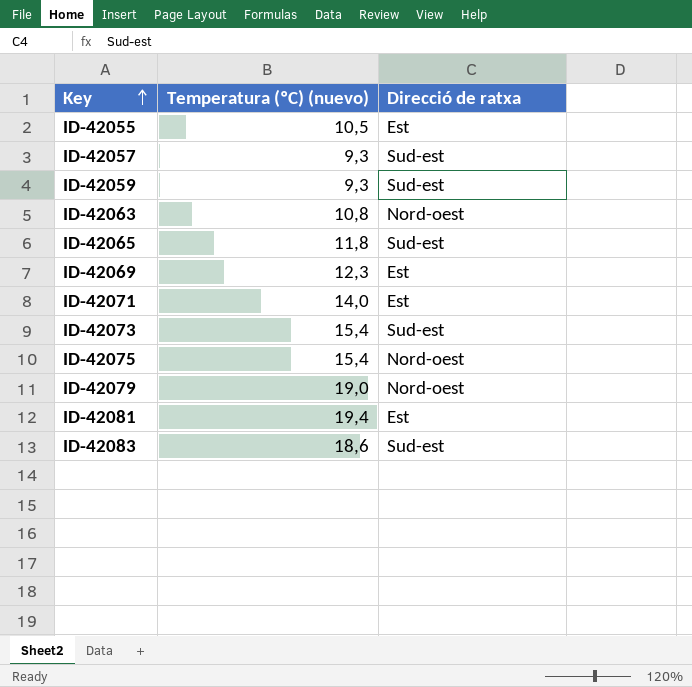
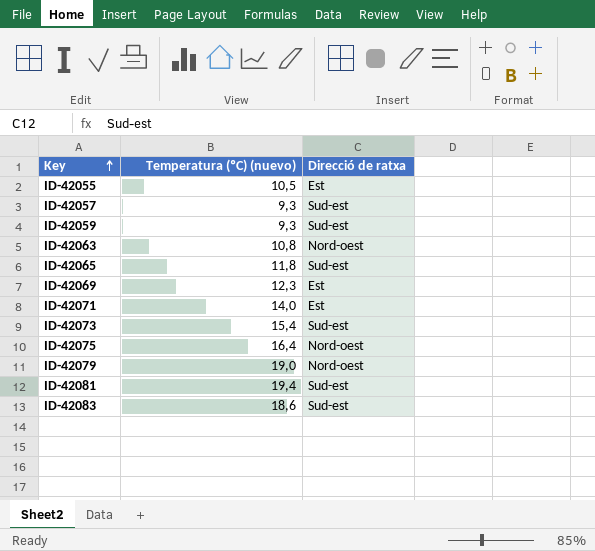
ID-42075 | Temperatura (ºC) (nuevo): 15,4 -> 16,4
ID-42081 | Direcció de ratxa: Est -> Sud-est

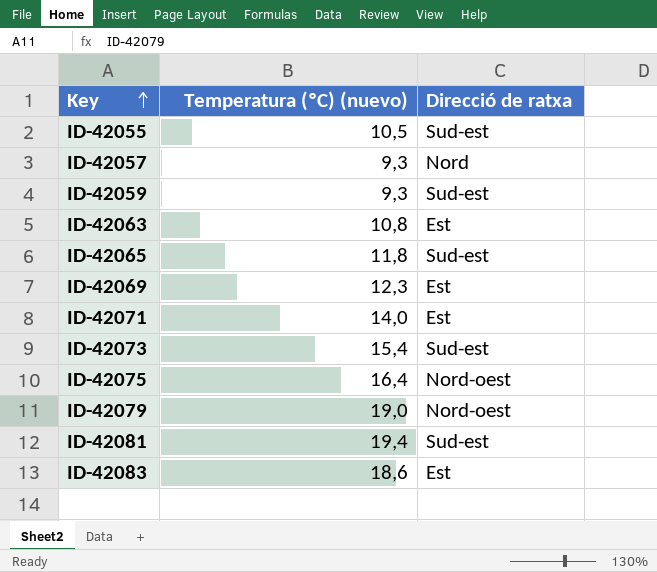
ID-42055 | Direcció de ratxa: Est -> Sud-est
ID-42057 | Direcció de ratxa: Sud-est -> Nord
ID-42063 | Direcció de ratxa: Nord-oest -> Est
ID-42083 | Direcció de ratxa: Sud-est -> Est

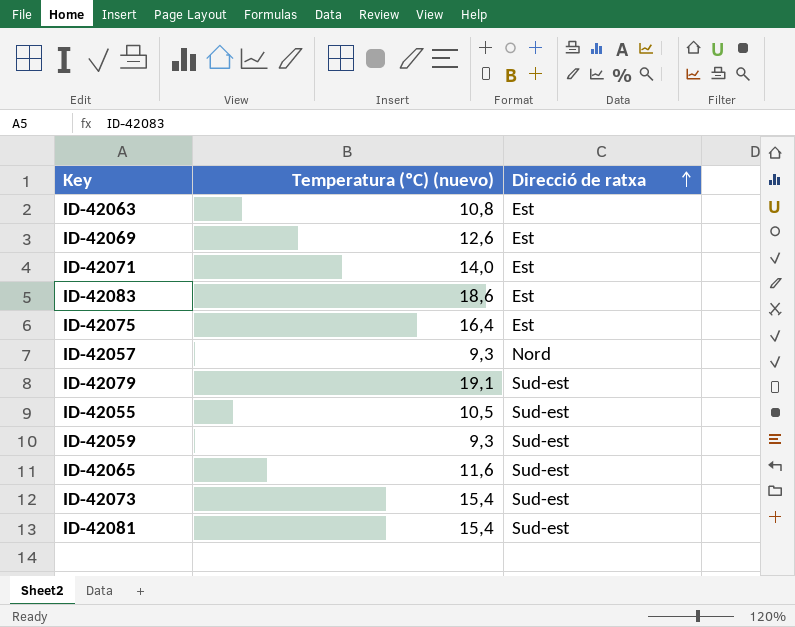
row order: Key ascending -> Direcció de ratxa ascending
ID-42069 | Temperatura (ºC) (nuevo): 12,3 -> 12,6
ID-42075 | Direcció de ratxa: Nord-oest -> Est
ID-42079 | Temperatura (ºC) (nuevo): 19,0 -> 19,1
ID-42079 | Direcció de ratxa: Nord-oest -> Sud-est
ID-42065 | Temperatura (ºC) (nuevo): 11,8 -> 11,6
ID-42081 | Temperatura (ºC) (nuevo): 19,4 -> 15,4

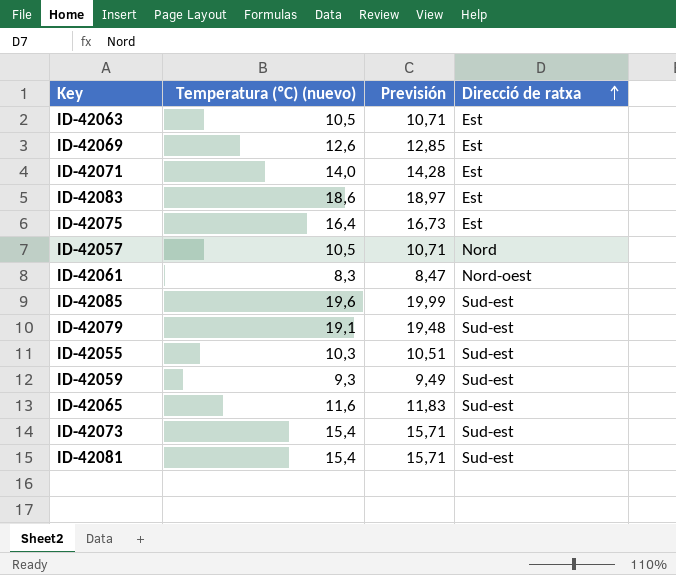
column Previsión | formula: none -> [Temperatura (ºC) (nuevo)] * 1,02
ID-42063 | Temperatura (ºC) (nuevo): 10,8 -> 10,5
ID-42057 | Temperatura (ºC) (nuevo): 9,3 -> 10,5
row ID-42061: none -> 8,3 | 8,47 | Nord-oest
row ID-42085: none -> 19,6 | 19,99 | Sud-est
ID-42055 | Temperatura (ºC) (nuevo): 10,5 -> 10,3

